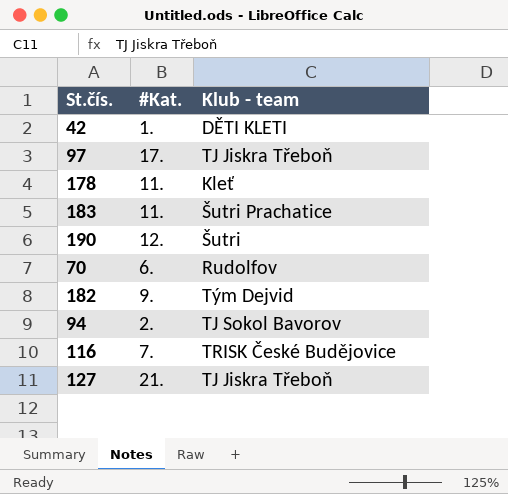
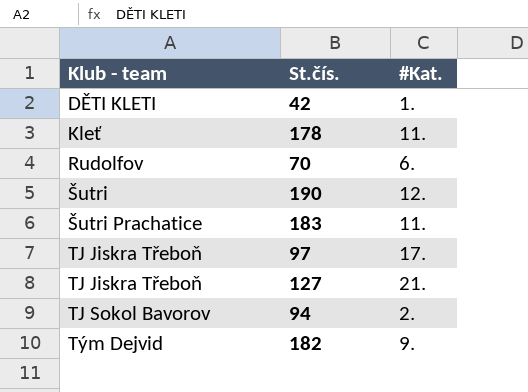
row order: none -> Klub - team ascending
column Klub - team | position: 3 -> 1
row 116: 7. | TRISK České Budějovice -> none

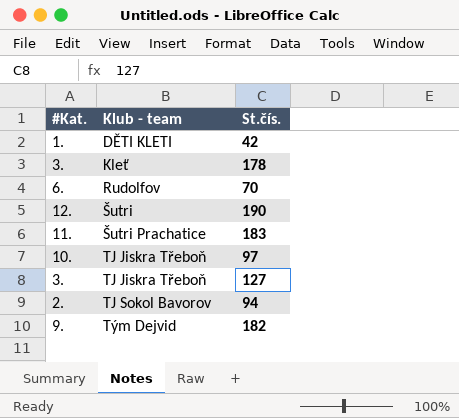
column #Kat. | position: 3 -> 1
178 | #Kat.: 11. -> 3.
97 | #Kat.: 17. -> 10.
127 | #Kat.: 21. -> 3.

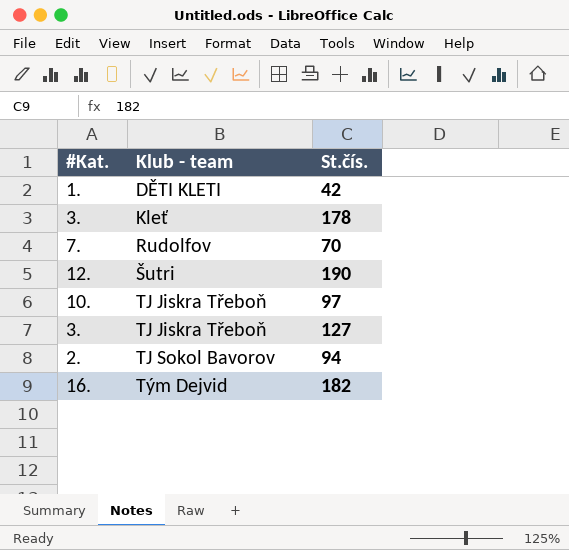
row 183: 11. | Šutri Prachatice -> none
70 | #Kat.: 6. -> 7.
182 | #Kat.: 9. -> 16.

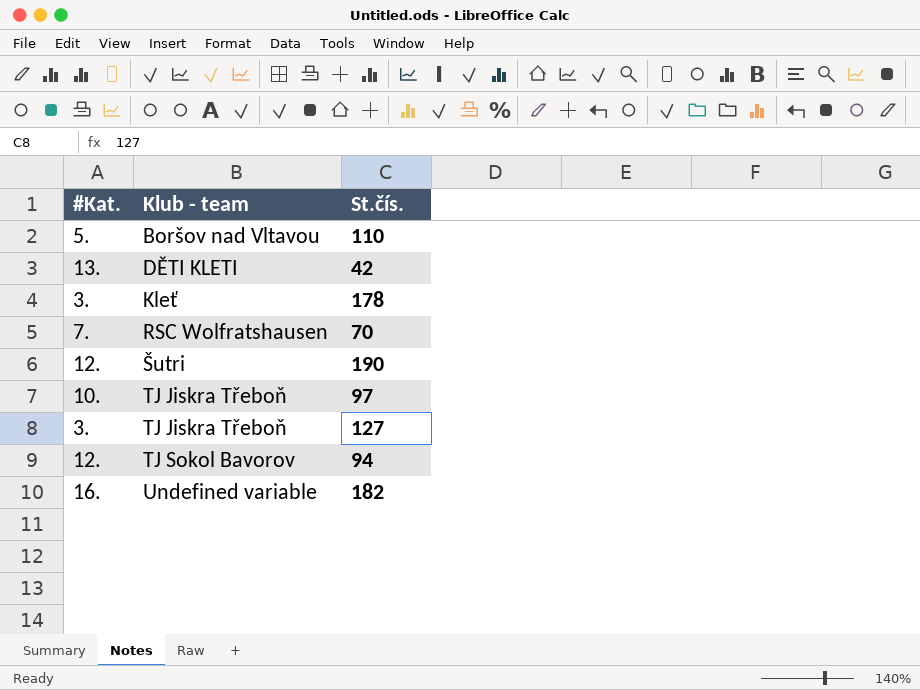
row 110: none -> 5. | Boršov nad Vltavou
42 | #Kat.: 1. -> 13.
70 | Klub - team: Rudolfov -> RSC Wolfratshausen
94 | #Kat.: 2. -> 12.
182 | Klub - team: Tým Dejvid -> Undefined variable

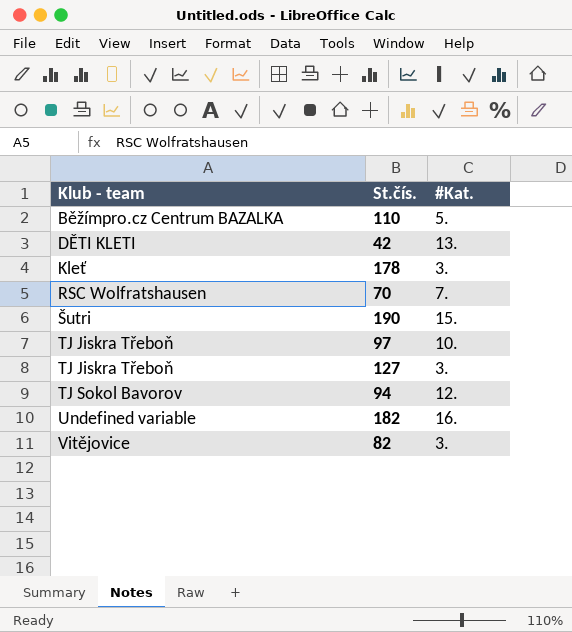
column #Kat. | position: 1 -> 3
110 | Klub - team: Boršov nad Vltavou -> Běžímpro.cz Centrum BAZALKA
190 | #Kat.: 12. -> 15.
row 82: none -> Vitějovice | 3.

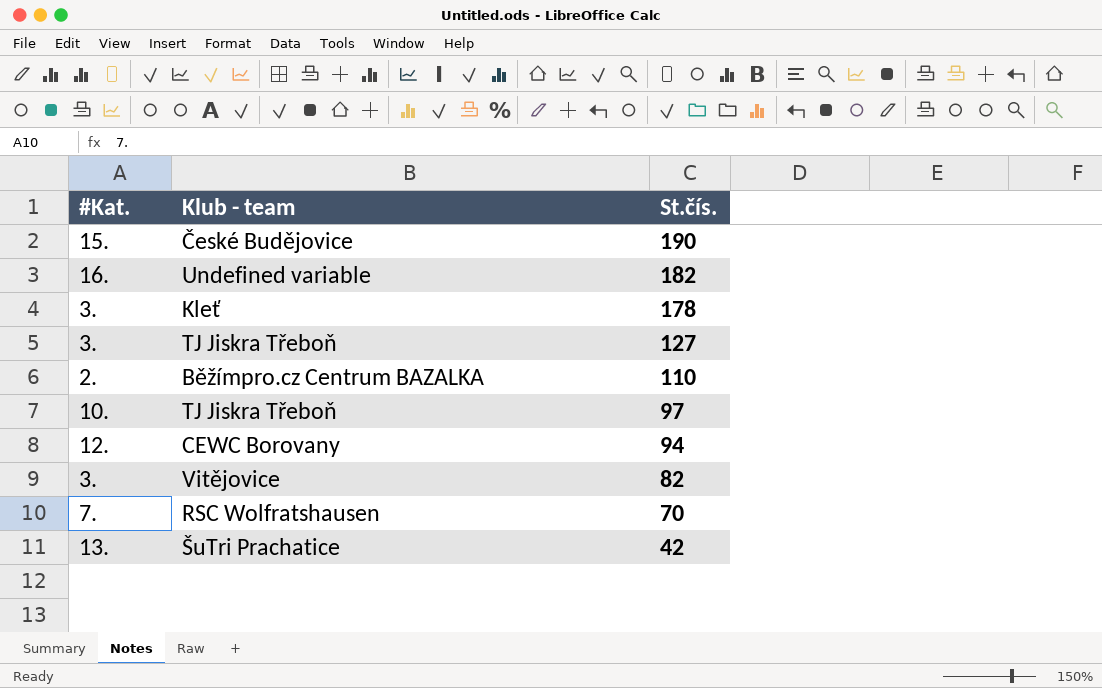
row order: Klub - team ascending -> St.čís. descending
column #Kat. | position: 3 -> 1
190 | Klub - team: Šutri -> České Budějovice
110 | #Kat.: 5. -> 2.
94 | Klub - team: TJ Sokol Bavorov -> CEWC Borovany
42 | Klub - team: DĚTI KLETI -> ŠuTri Prachatice

